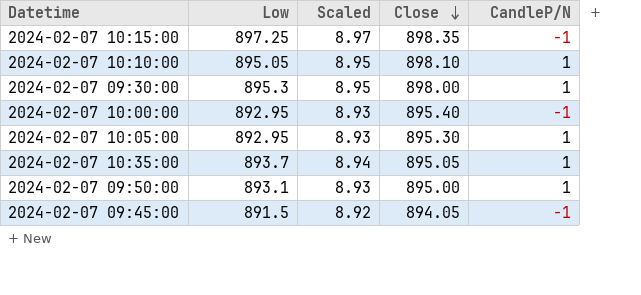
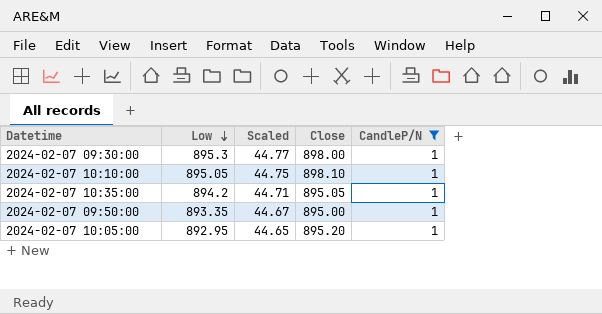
filter: none -> CandleP/N = 1
row order: Close descending -> Low descending
column Scaled | formula: [Low] * 0.01 -> [Low] * 0.05
2024-02-07 10:35:00 | Low: 893.7 -> 894.2
2024-02-07 09:50:00 | Low: 893.1 -> 893.35
2024-02-07 10:05:00 | Close: 895.30 -> 895.20

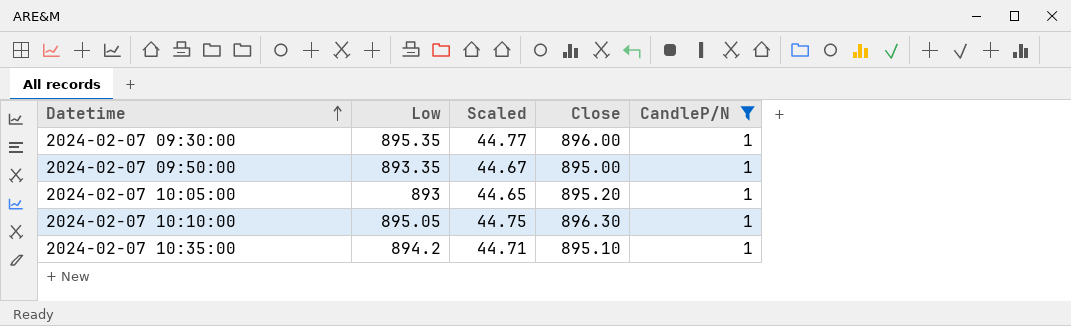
row order: Low descending -> Datetime ascending
2024-02-07 09:30:00 | Low: 895.3 -> 895.35
2024-02-07 09:30:00 | Close: 898.00 -> 896.00
2024-02-07 10:05:00 | Low: 892.95 -> 893
2024-02-07 10:10:00 | Close: 898.10 -> 896.30
2024-02-07 10:35:00 | Close: 895.05 -> 895.10

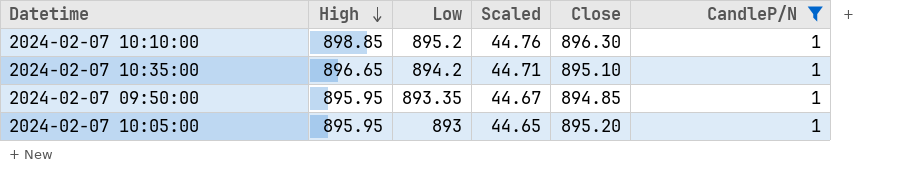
row order: Datetime ascending -> High descending
column High | position: none -> 2
row 2024-02-07 09:30:00: 895.35 | 44.77 | 896.00 | 1 -> none
2024-02-07 10:10:00 | Low: 895.05 -> 895.2
2024-02-07 10:10:00 | Scaled: 44.75 -> 44.76
2024-02-07 09:50:00 | Close: 895.00 -> 894.85

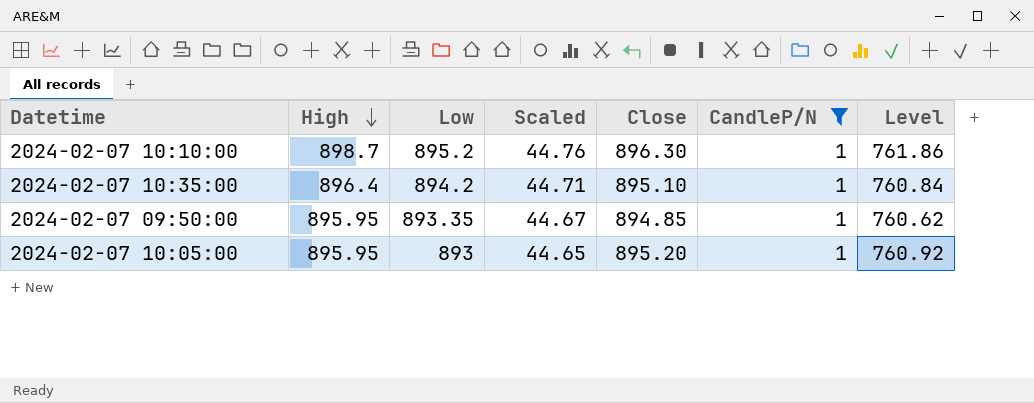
column Level | formula: none -> [Close] * 0.85
2024-02-07 10:10:00 | High: 898.85 -> 898.7
2024-02-07 10:35:00 | High: 896.65 -> 896.4

